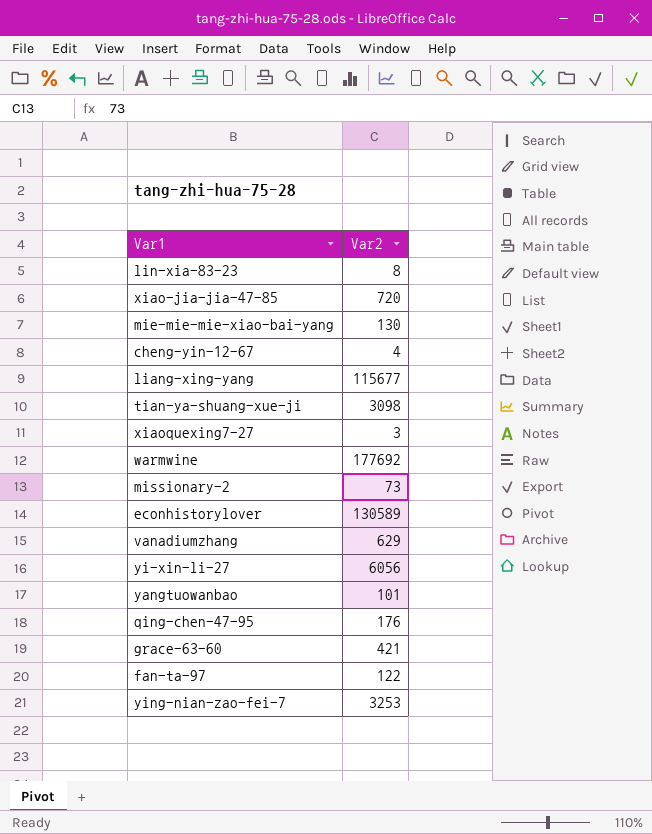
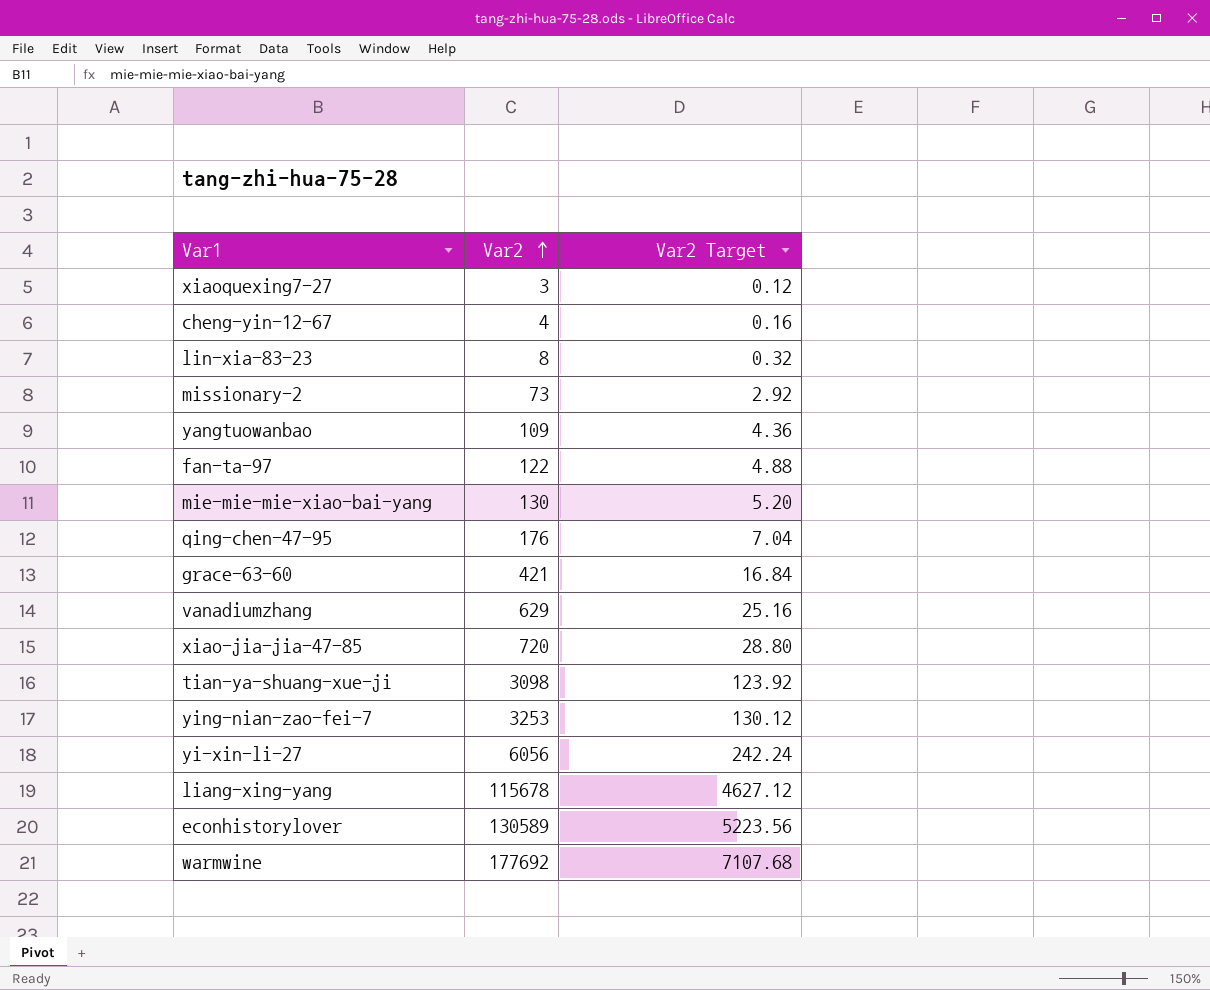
row order: none -> Var2 ascending
column Var2 Target | formula: none -> [Var2] * 0.04
yangtuowanbao | Var2: 101 -> 109
liang-xing-yang | Var2: 115677 -> 115678

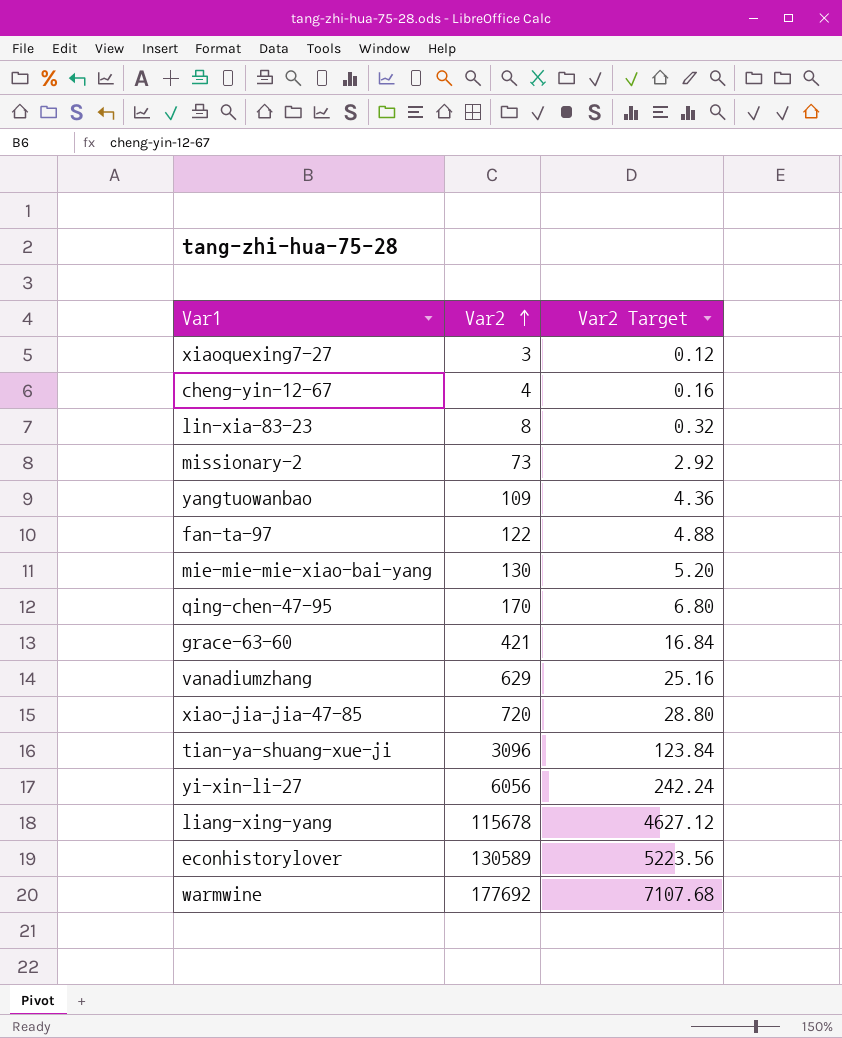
row ying-nian-zao-fei-7: 3253 | 130.12 -> none
qing-chen-47-95 | Var2: 176 -> 170
qing-chen-47-95 | Var2 Target: 7.04 -> 6.80
tian-ya-shuang-xue-ji | Var2: 3098 -> 3096
tian-ya-shuang-xue-ji | Var2 Target: 123.92 -> 123.84

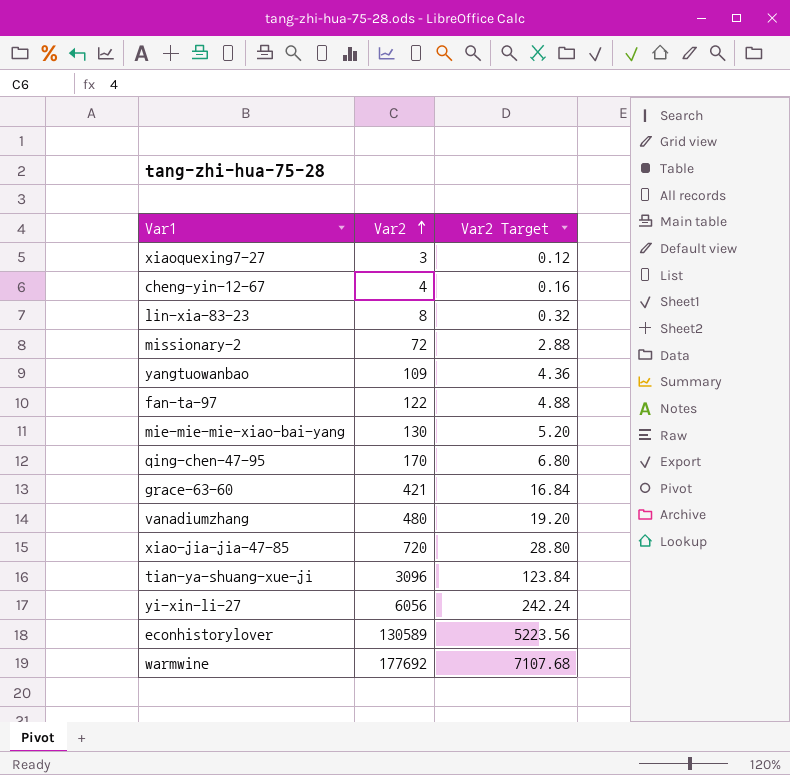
row liang-xing-yang: 115678 | 4627.12 -> none
missionary-2 | Var2: 73 -> 72
missionary-2 | Var2 Target: 2.92 -> 2.88
vanadiumzhang | Var2: 629 -> 480
vanadiumzhang | Var2 Target: 25.16 -> 19.20

